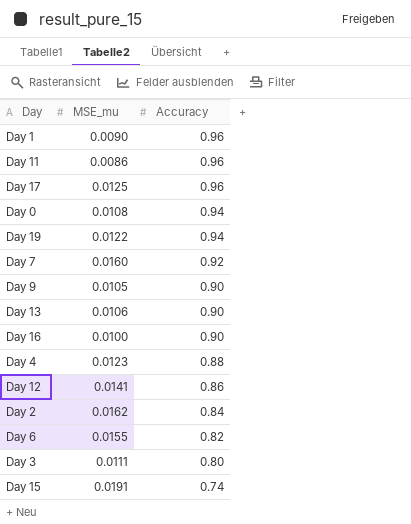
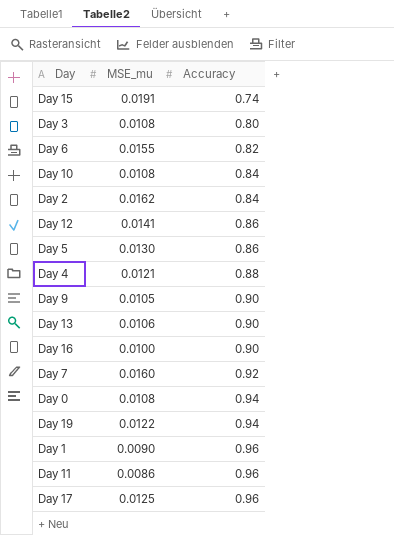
row order: Accuracy descending -> Accuracy ascending
Day 3 | MSE_mu: 0.0111 -> 0.0108
row Day 10: none -> 0.0108 | 0.84
row Day 5: none -> 0.0130 | 0.86
Day 4 | MSE_mu: 0.0123 -> 0.0121

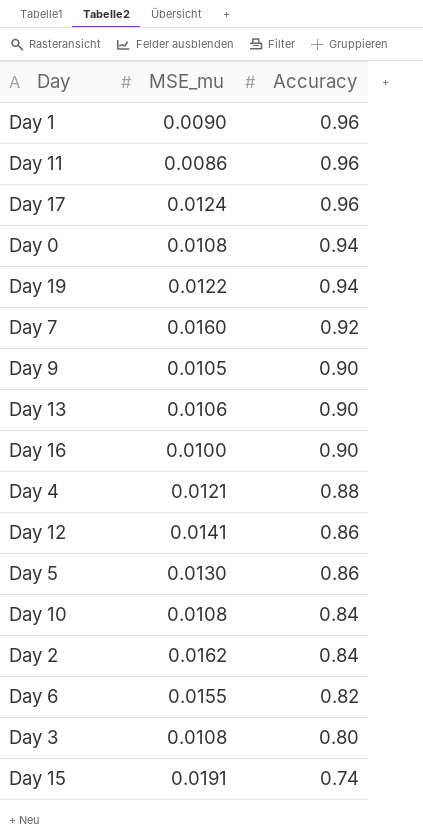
row order: Accuracy ascending -> Accuracy descending
Day 17 | MSE_mu: 0.0125 -> 0.0124

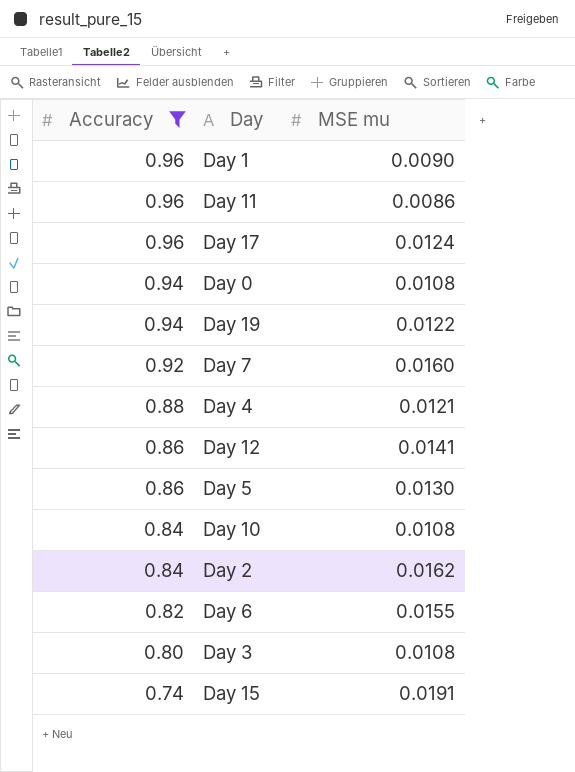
filter: none -> Accuracy != 0.90
column Accuracy | position: 3 -> 1
column name: MSE_mu -> MSE mu

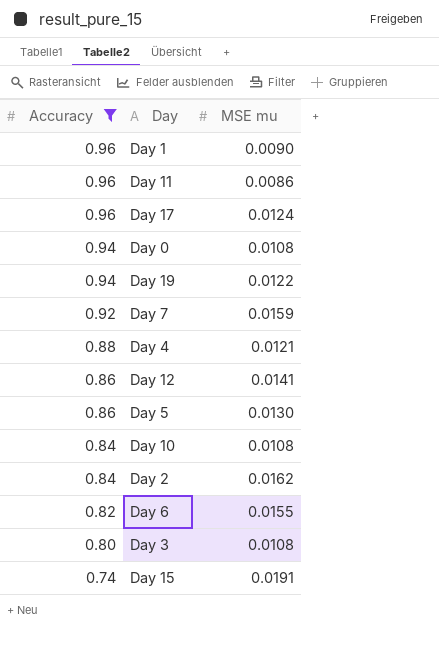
Day 7 | MSE mu: 0.0160 -> 0.0159

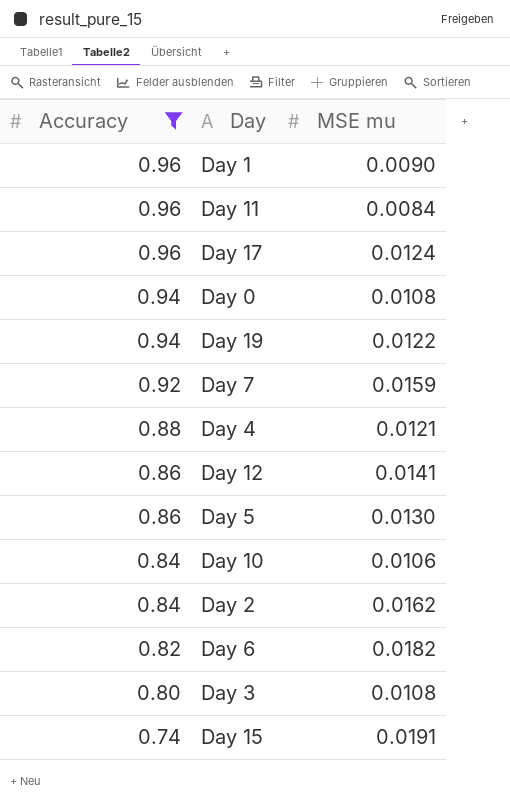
Day 11 | MSE mu: 0.0086 -> 0.0084
Day 10 | MSE mu: 0.0108 -> 0.0106
Day 6 | MSE mu: 0.0155 -> 0.0182

